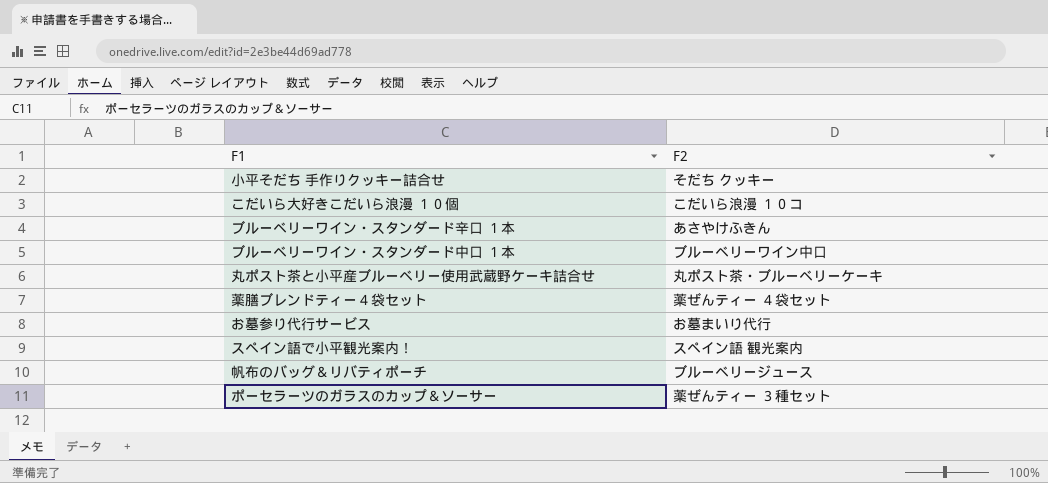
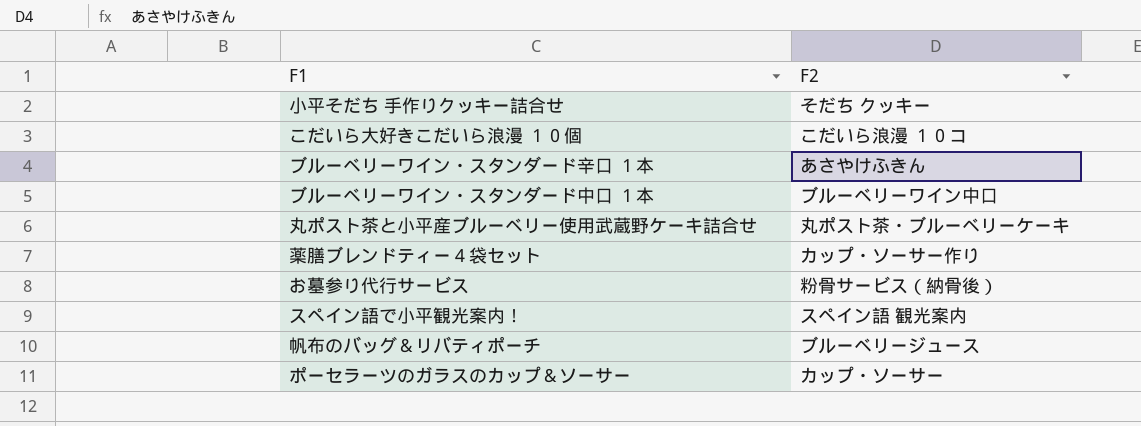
薬膳ブレンドティー４袋セット | F2: 薬ぜんティー ４袋セット -> カップ・ソーサー作り
お墓参り代行サービス | F2: お墓まいり代行 -> 粉骨サービス（納骨後）
ポーセラーツのガラスのカップ＆ソーサー | F2: 薬ぜんティー ３種セット -> カップ・ソーサー

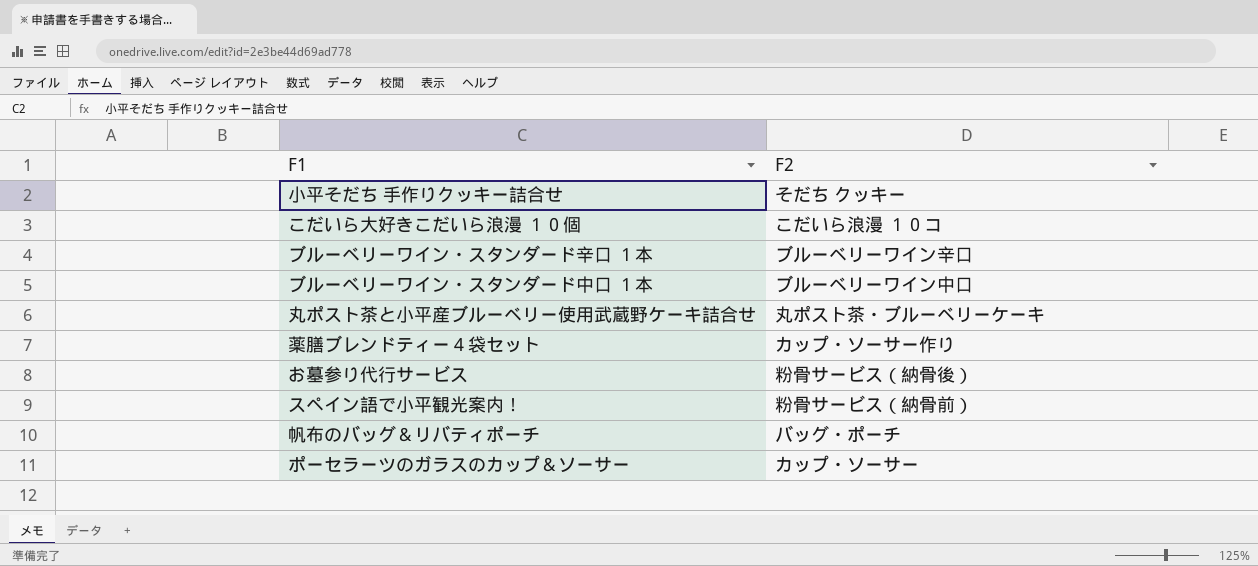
ブルーベリーワイン・スタンダード辛口 １本 | F2: あさやけふきん -> ブルーベリーワイン辛口
スペイン語で小平観光案内！ | F2: スペイン語 観光案内 -> 粉骨サービス（納骨前）
帆布のバッグ＆リバティポーチ | F2: ブルーベリージュース -> バッグ・ポーチ

